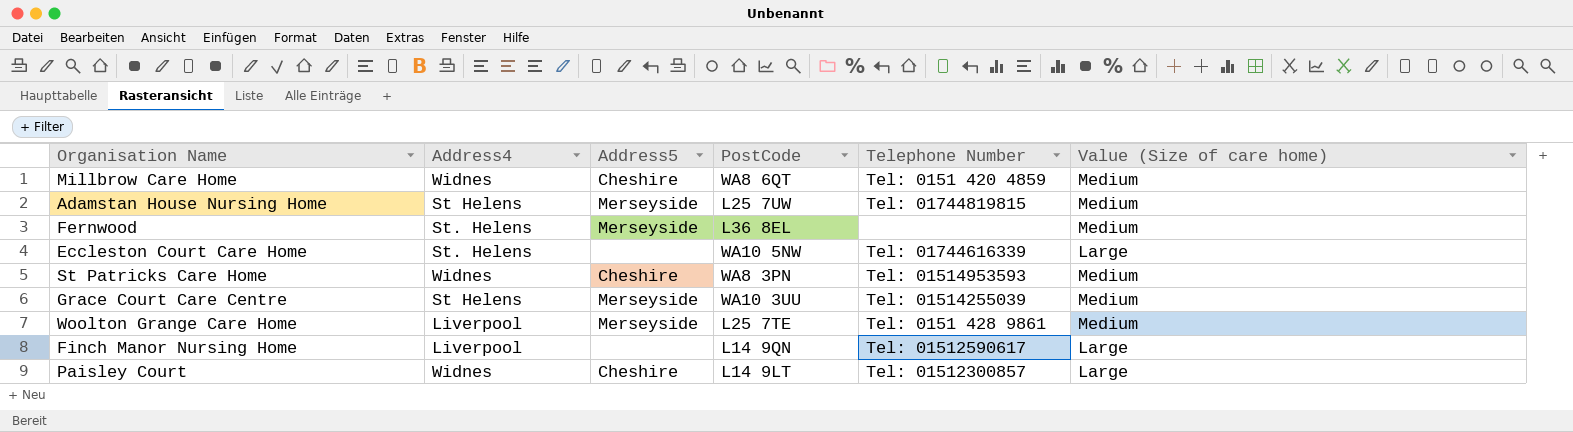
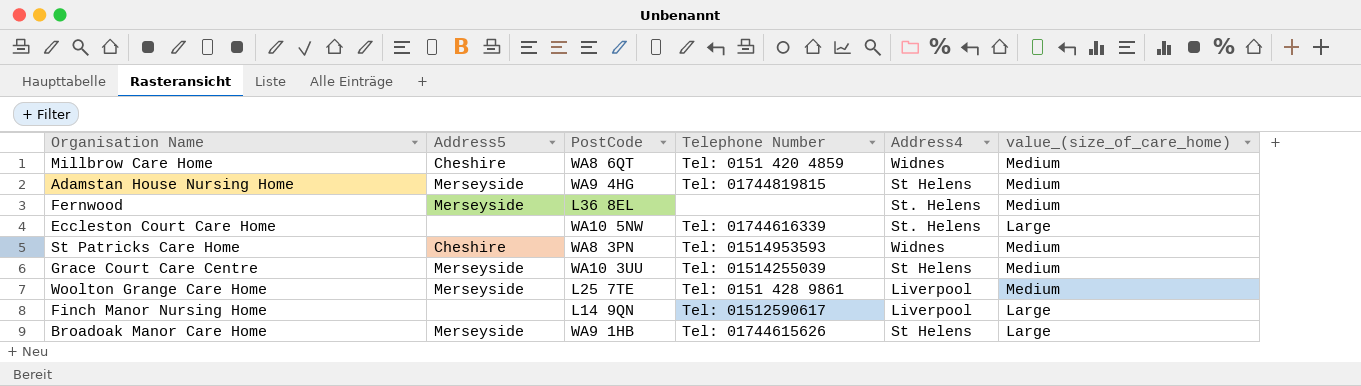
column Address4 | position: 2 -> 5
column name: Value (Size of care home) -> value_(size_of_care_home)
row Paisley Court: Widnes | Cheshire | L14 9LT | Tel: 01512300857 | Large -> none
Adamstan House Nursing Home | PostCode: L25 7UW -> WA9 4HG
row Broadoak Manor Care Home: none -> Merseyside | WA9 1HB | Tel: 01744615626 | St Helens | Large

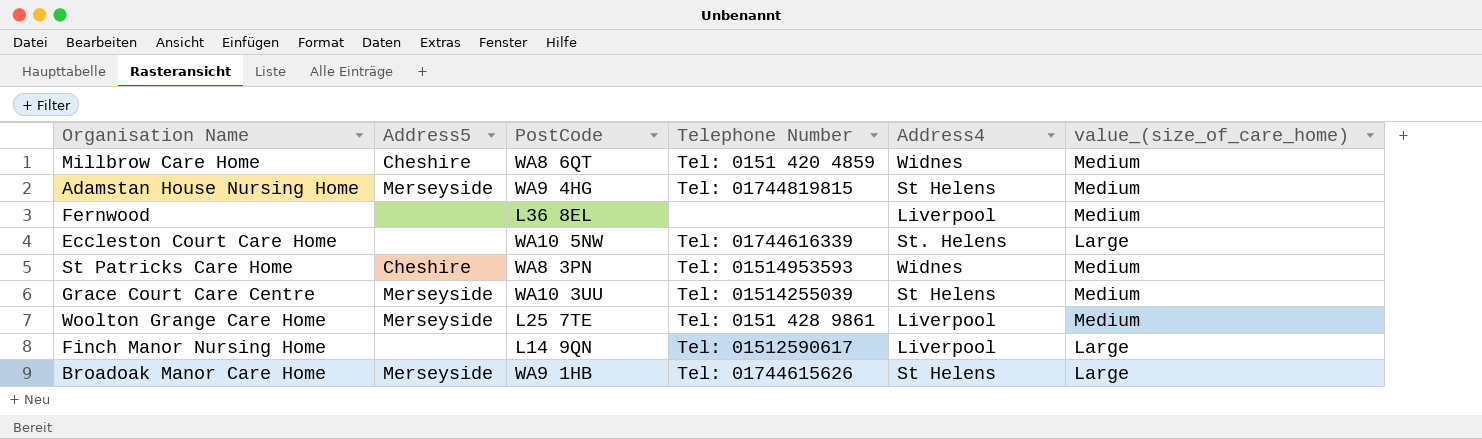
Fernwood | Address5: Merseyside -> none
Fernwood | Address4: St. Helens -> Liverpool

